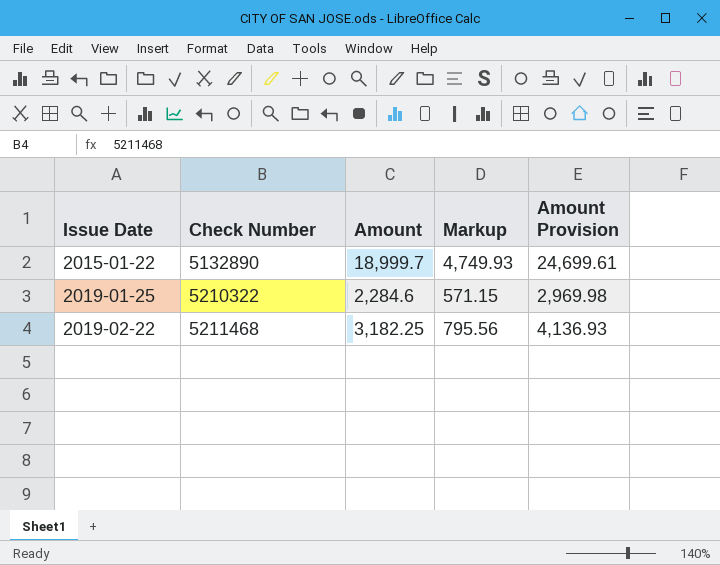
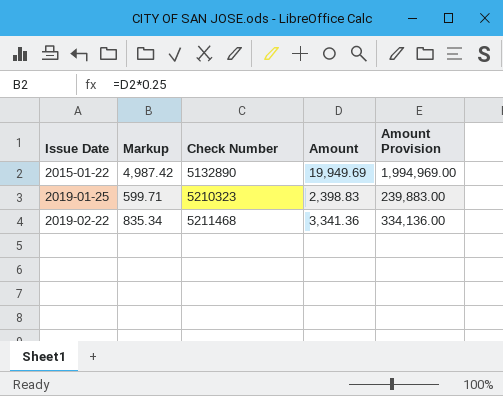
column Markup | position: 4 -> 2
column Amount Provision | formula: [Amount] * 1.3 -> [Amount] * 100
2015-01-22 | Markup: 4,749.93 -> 4,987.42
2015-01-22 | Amount: 18,999.7 -> 19,949.69
2019-01-25 | Markup: 571.15 -> 599.71
2019-01-25 | Check Number: 5210322 -> 5210323
2019-01-25 | Amount: 2,284.6 -> 2,398.83
2019-02-22 | Markup: 795.56 -> 835.34
2019-02-22 | Amount: 3,182.25 -> 3,341.36

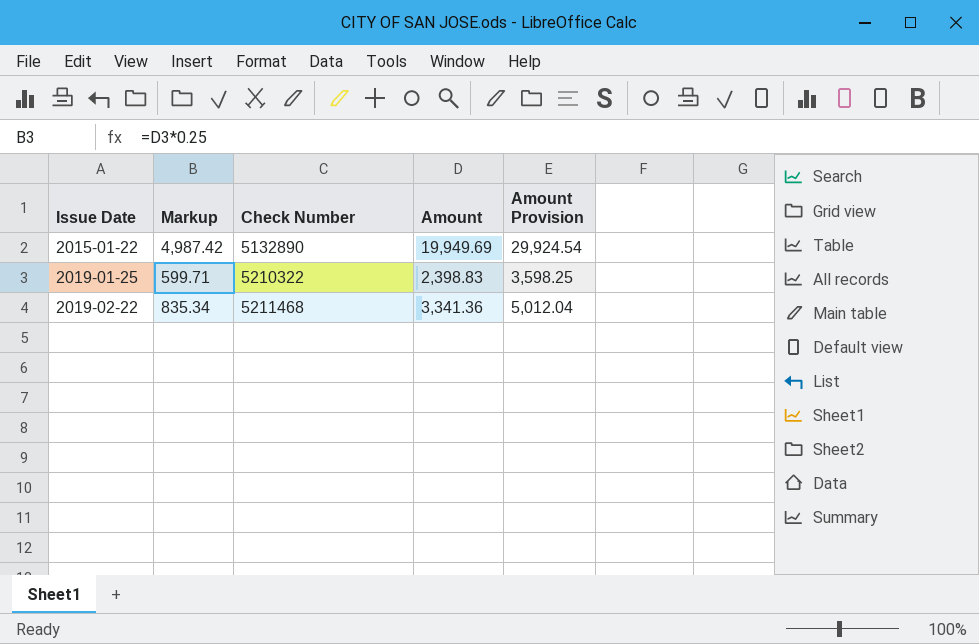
column Amount Provision | formula: [Amount] * 100 -> [Amount] * 1.5
2019-01-25 | Check Number: 5210323 -> 5210322

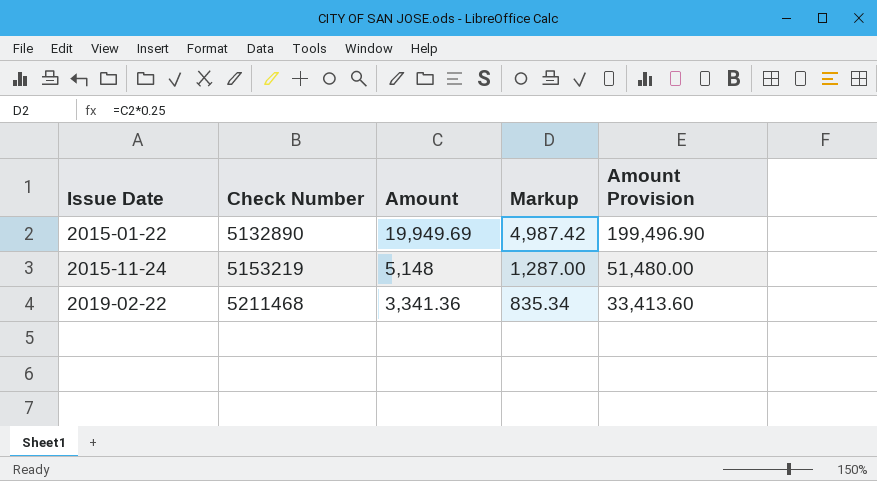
column Markup | position: 2 -> 4
column Amount Provision | formula: [Amount] * 1.5 -> [Amount] * 10
row 2019-01-25: 599.71 | 5210322 | 2,398.83 | 3,598.25 -> none
row 2015-11-24: none -> 5153219 | 5,148 | 1,287.00 | 51,480.00

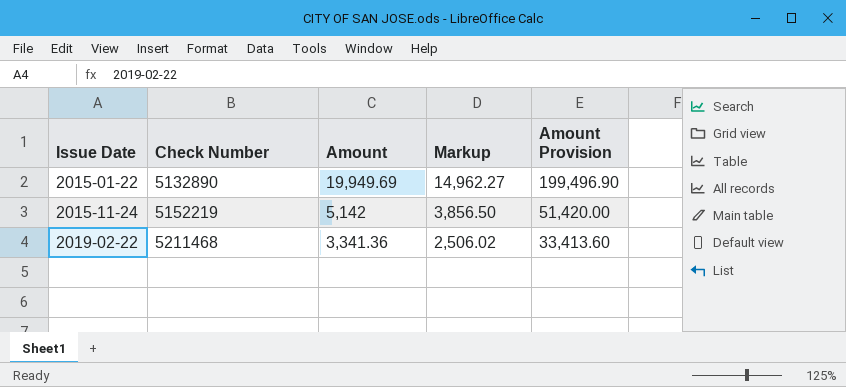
column Markup | formula: [Amount] * 0.25 -> [Amount] * 0.75
2015-11-24 | Check Number: 5153219 -> 5152219
2015-11-24 | Amount: 5,148 -> 5,142
2015-11-24 | Amount Provision: 51,480.00 -> 51,420.00

